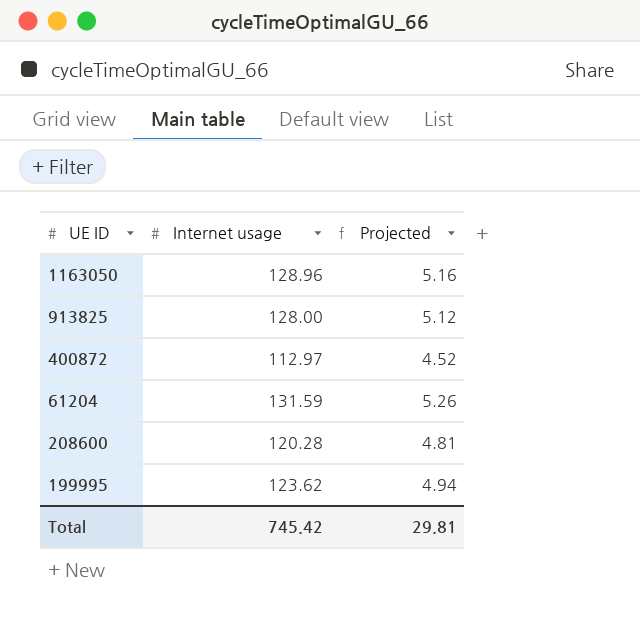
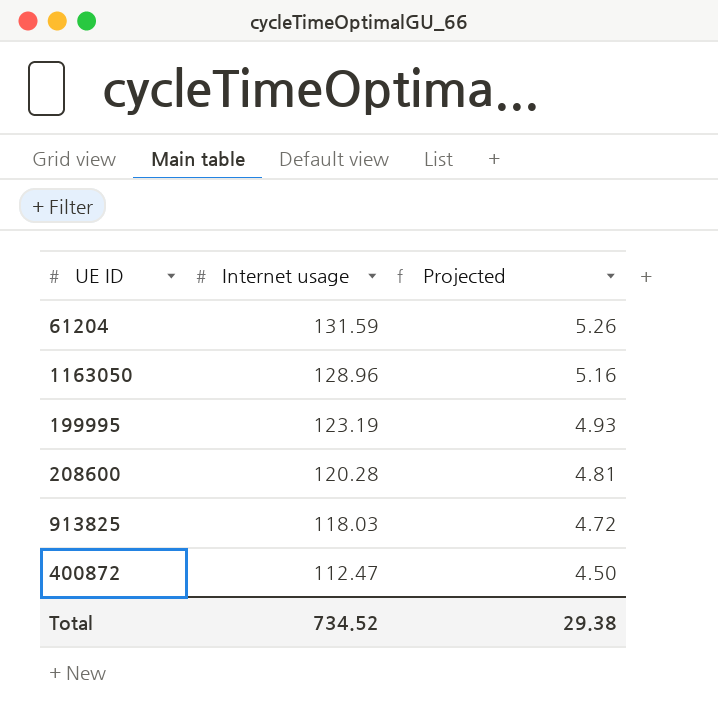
row order: none -> Internet usage descending
199995 | Internet usage: 123.62 -> 123.19
199995 | Projected: 4.94 -> 4.93
913825 | Internet usage: 128.00 -> 118.03
913825 | Projected: 5.12 -> 4.72
400872 | Internet usage: 112.97 -> 112.47
400872 | Projected: 4.52 -> 4.50
Total | Internet usage: 745.42 -> 734.52
Total | Projected: 29.81 -> 29.38

